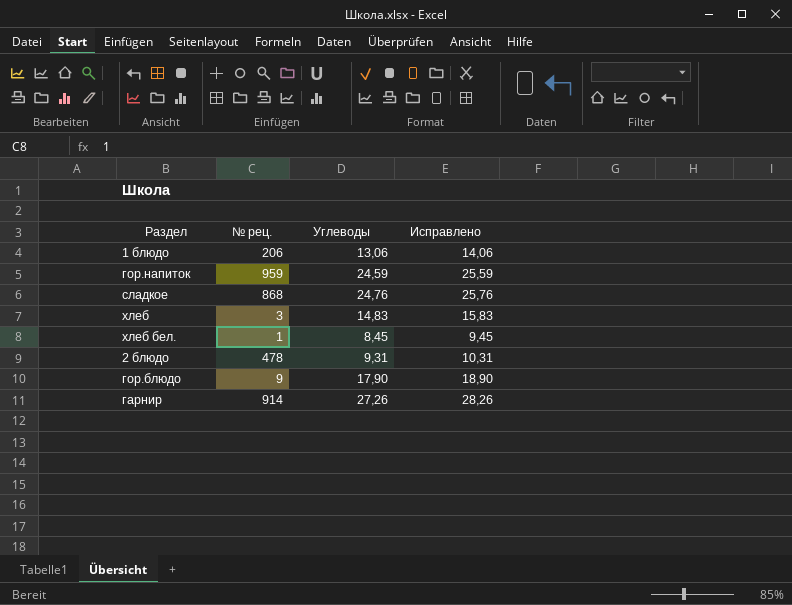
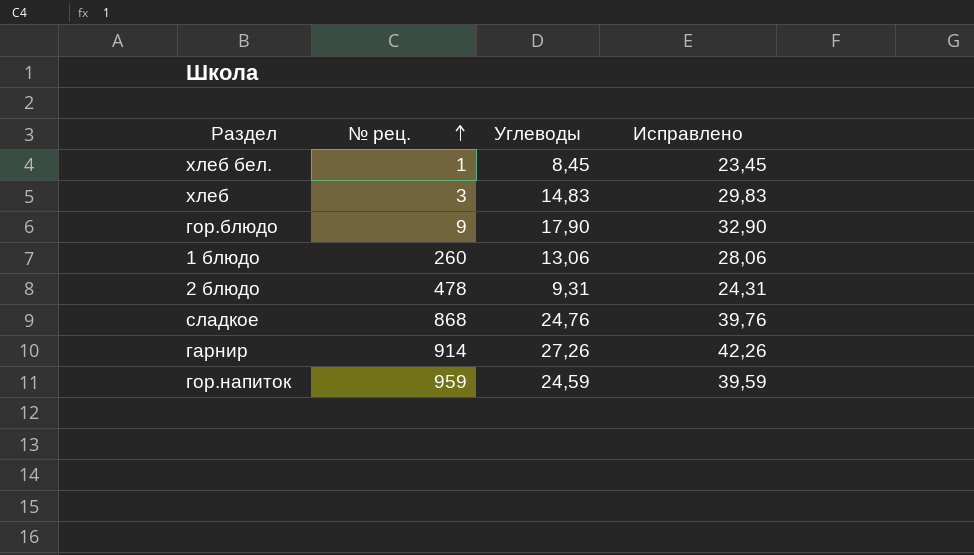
row order: none -> № рец. ascending
column Исправлено | formula: [Углеводы] + 1 -> [Углеводы] + 15
1 блюдо | № рец.: 206 -> 260

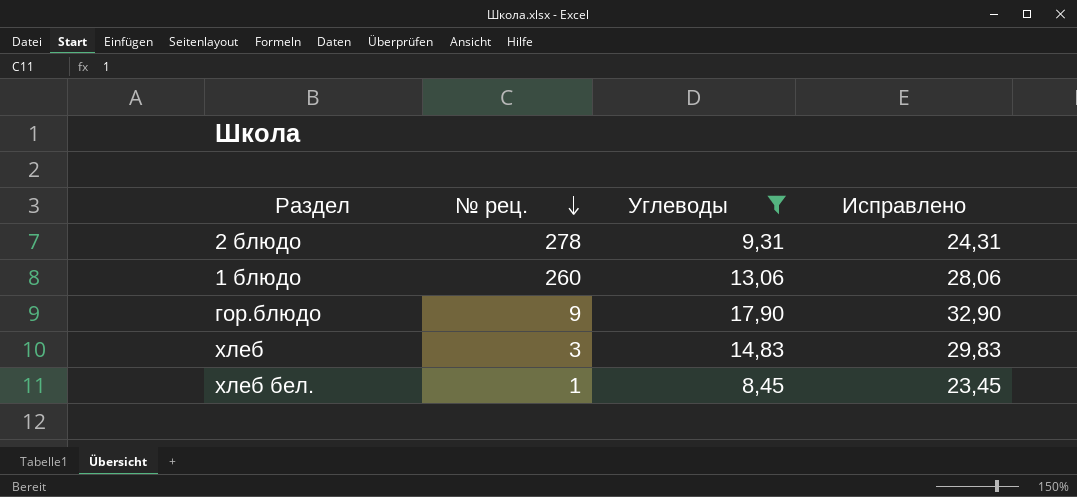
filter: none -> Углеводы <= 17,90
row order: № рец. ascending -> № рец. descending
2 блюдо | № рец.: 478 -> 278

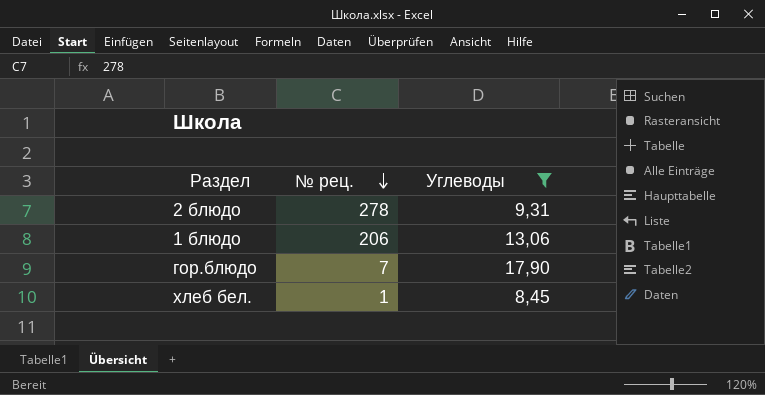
column Исправлено | formula: [Углеводы] + 15 -> none
row хлеб: 3 | 14,83 | 29,83 -> none
1 блюдо | № рец.: 260 -> 206
гор.блюдо | № рец.: 9 -> 7

